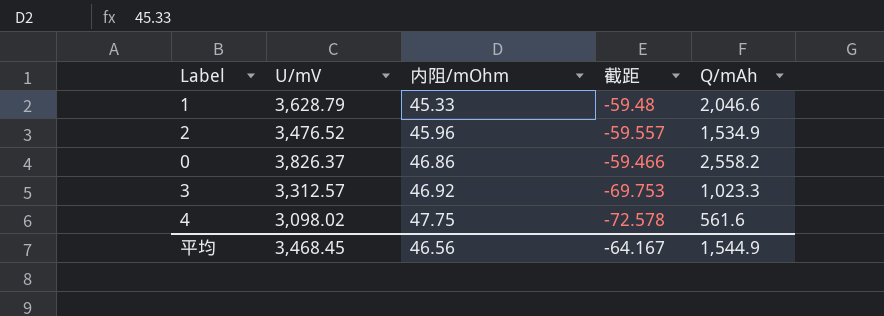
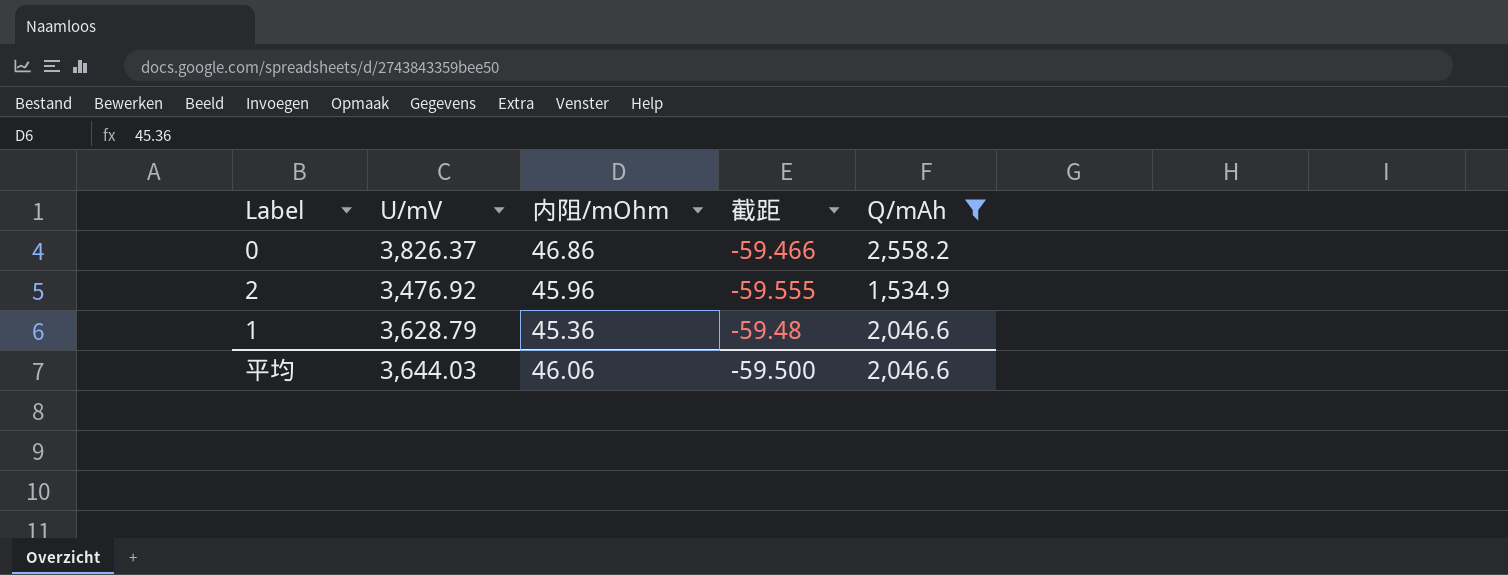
filter: none -> Q/mAh >= 1,534.9
row order: 内阻/mOhm ascending -> 内阻/mOhm descending
2 | U/mV: 3,476.52 -> 3,476.92
2 | 截距: -59.557 -> -59.555
1 | 内阻/mOhm: 45.33 -> 45.36
平均 | U/mV: 3,468.45 -> 3,644.03
平均 | 内阻/mOhm: 46.56 -> 46.06
平均 | 截距: -64.167 -> -59.500
平均 | Q/mAh: 1,544.9 -> 2,046.6

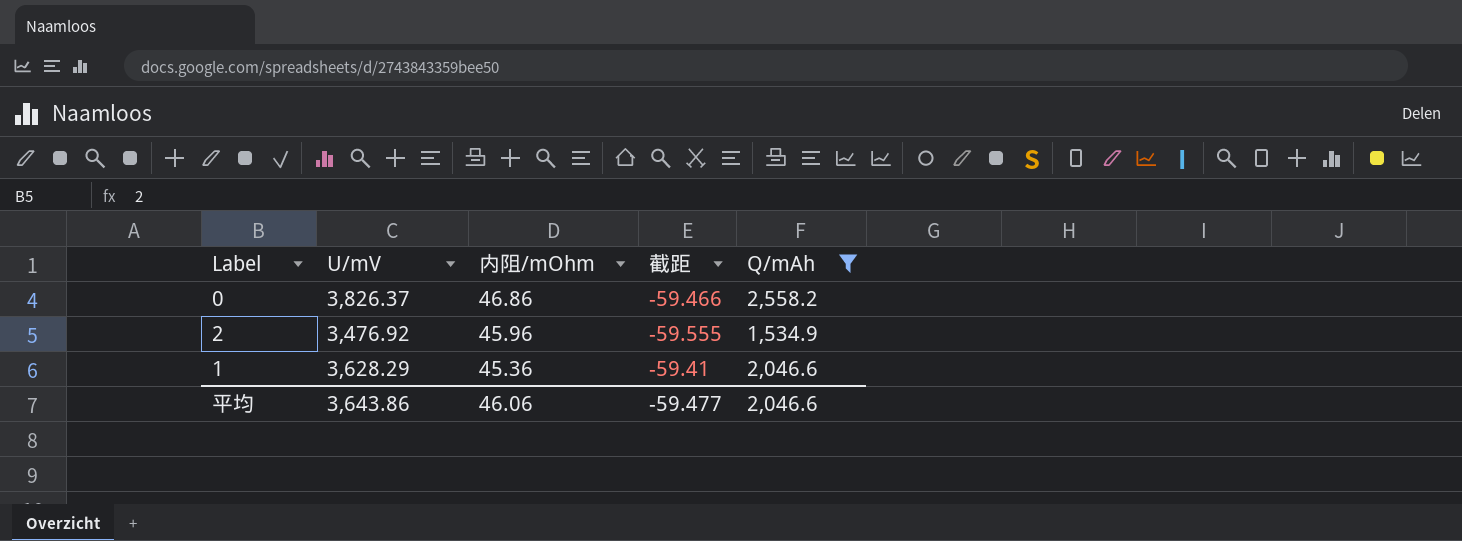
1 | U/mV: 3,628.79 -> 3,628.29
1 | 截距: -59.48 -> -59.41
平均 | U/mV: 3,644.03 -> 3,643.86
平均 | 截距: -59.500 -> -59.477

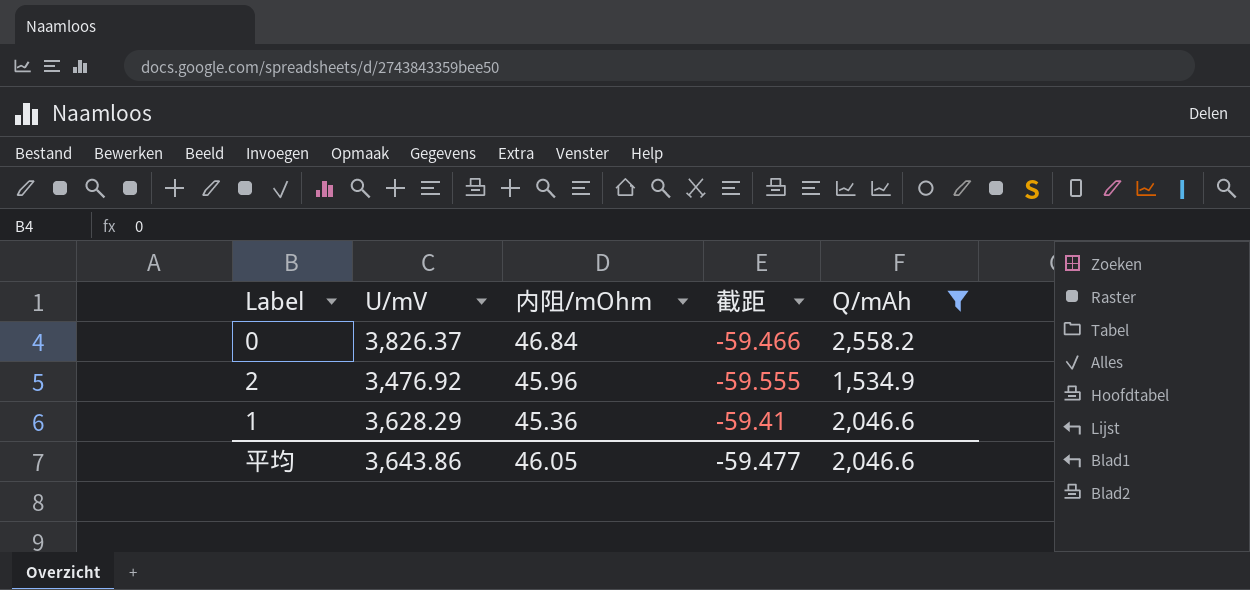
0 | 内阻/mOhm: 46.86 -> 46.84
平均 | 内阻/mOhm: 46.06 -> 46.05

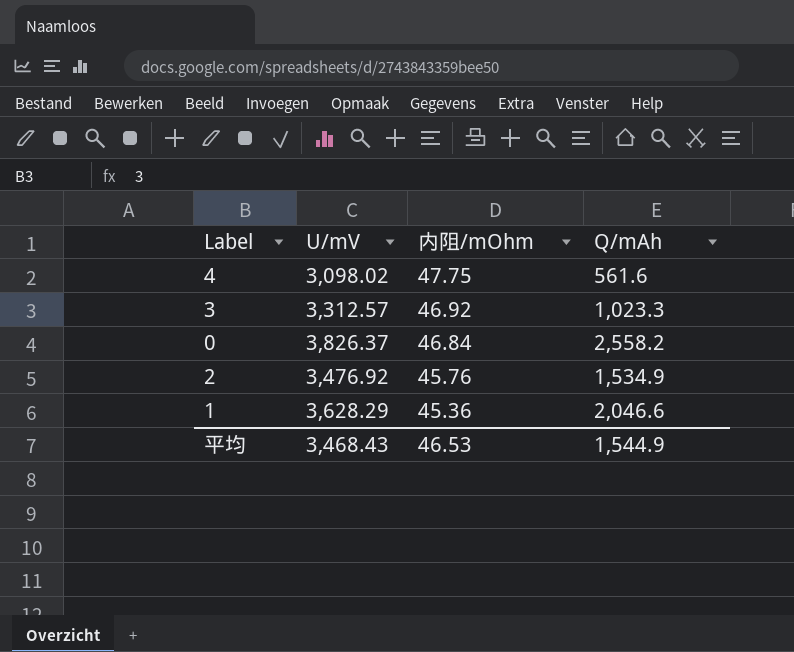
filter: Q/mAh >= 1,534.9 -> none
column 截距 | position: 4 -> none
2 | 内阻/mOhm: 45.96 -> 45.76
平均 | U/mV: 3,643.86 -> 3,468.43
平均 | 内阻/mOhm: 46.05 -> 46.53
平均 | Q/mAh: 2,046.6 -> 1,544.9

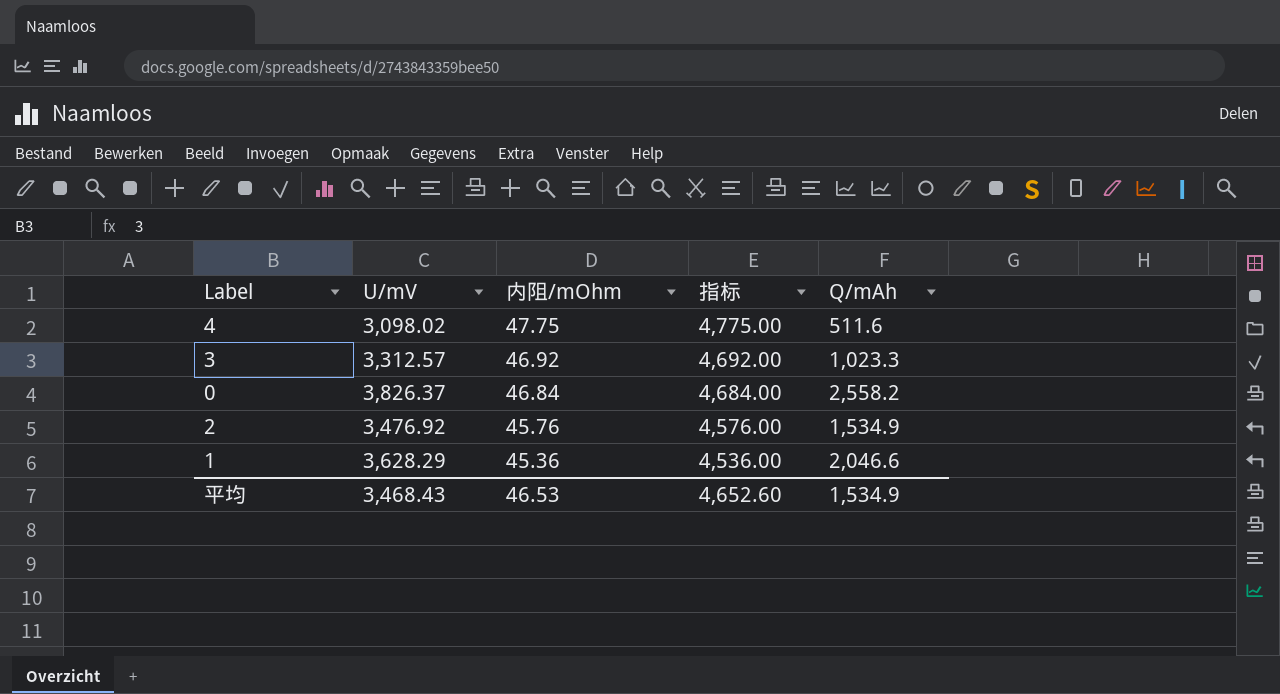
column 指标 | formula: none -> [内阻/mOhm] * 100
4 | Q/mAh: 561.6 -> 511.6
平均 | Q/mAh: 1,544.9 -> 1,534.9

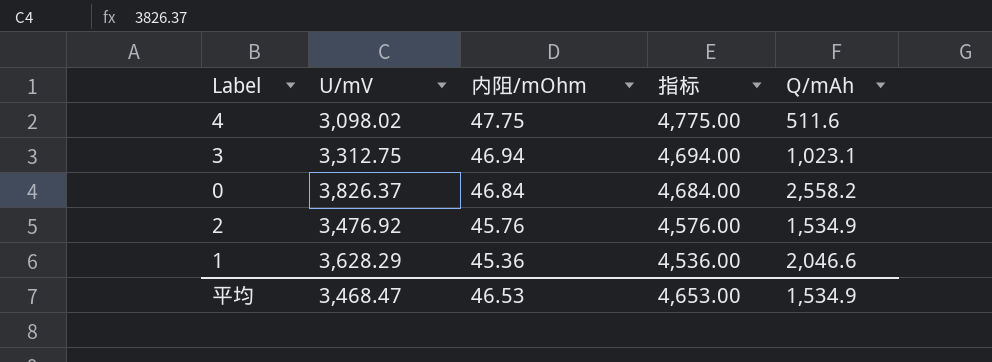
3 | U/mV: 3,312.57 -> 3,312.75
3 | 内阻/mOhm: 46.92 -> 46.94
3 | 指标: 4,692.00 -> 4,694.00
3 | Q/mAh: 1,023.3 -> 1,023.1
平均 | U/mV: 3,468.43 -> 3,468.47
平均 | 指标: 4,652.60 -> 4,653.00

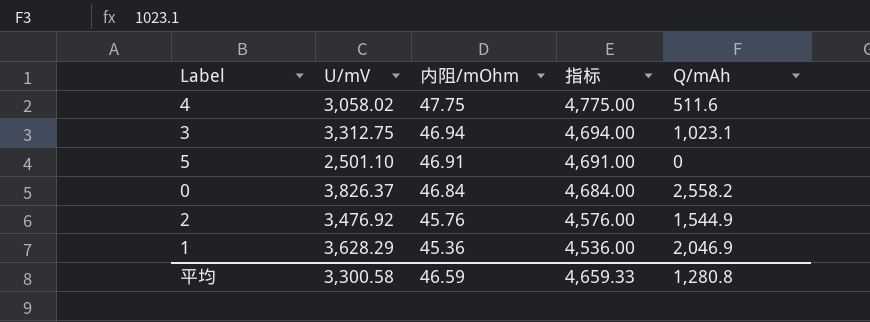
4 | U/mV: 3,098.02 -> 3,058.02
row 5: none -> 2,501.10 | 46.91 | 4,691.00 | 0
2 | Q/mAh: 1,534.9 -> 1,544.9
1 | Q/mAh: 2,046.6 -> 2,046.9
平均 | U/mV: 3,468.47 -> 3,300.58
平均 | 内阻/mOhm: 46.53 -> 46.59
平均 | 指标: 4,653.00 -> 4,659.33
平均 | Q/mAh: 1,534.9 -> 1,280.8

